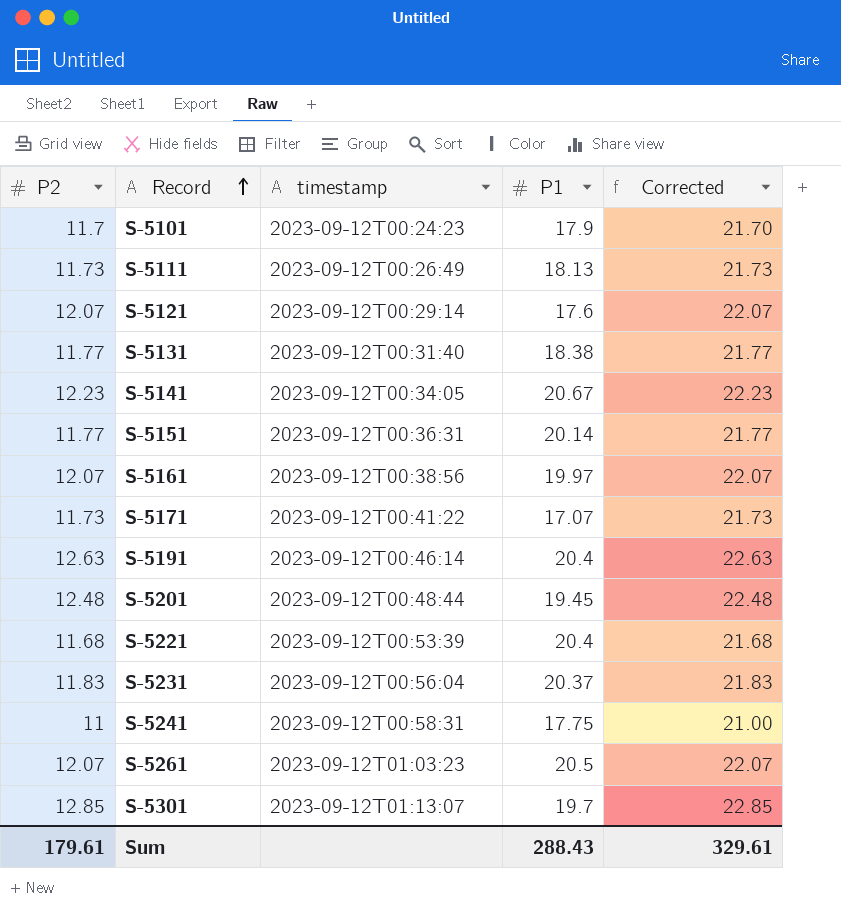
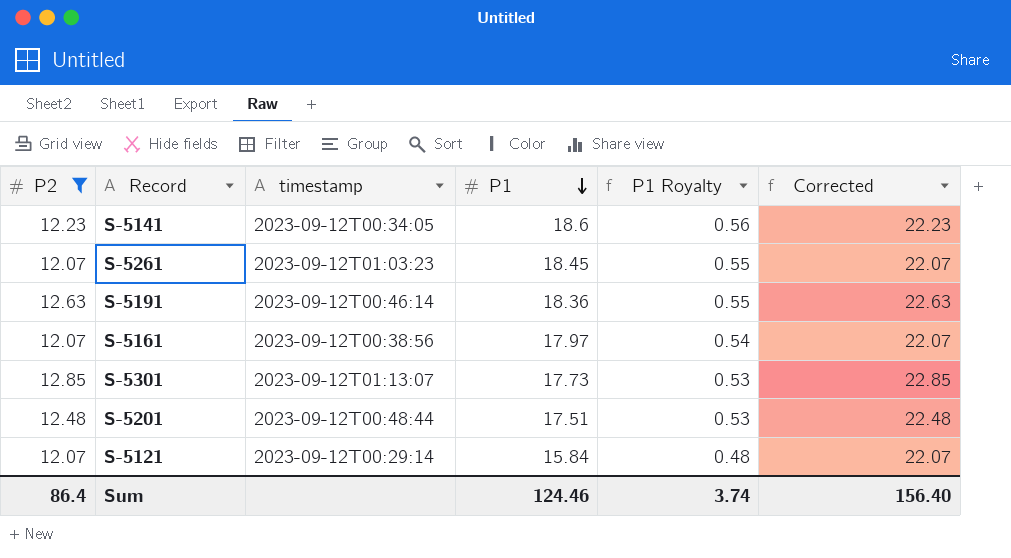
filter: none -> P2 >= 12.07
row order: Record ascending -> P1 descending
column P1 Royalty | formula: none -> [P1] * 0.03
S-5141 | P1: 20.67 -> 18.6
S-5261 | P1: 20.5 -> 18.45
S-5191 | P1: 20.4 -> 18.36
S-5161 | P1: 19.97 -> 17.97
S-5301 | P1: 19.7 -> 17.73
S-5201 | P1: 19.45 -> 17.51
S-5121 | P1: 17.6 -> 15.84
Sum | P2: 179.61 -> 86.4
Sum | P1: 288.43 -> 124.46
Sum | Corrected: 329.61 -> 156.40

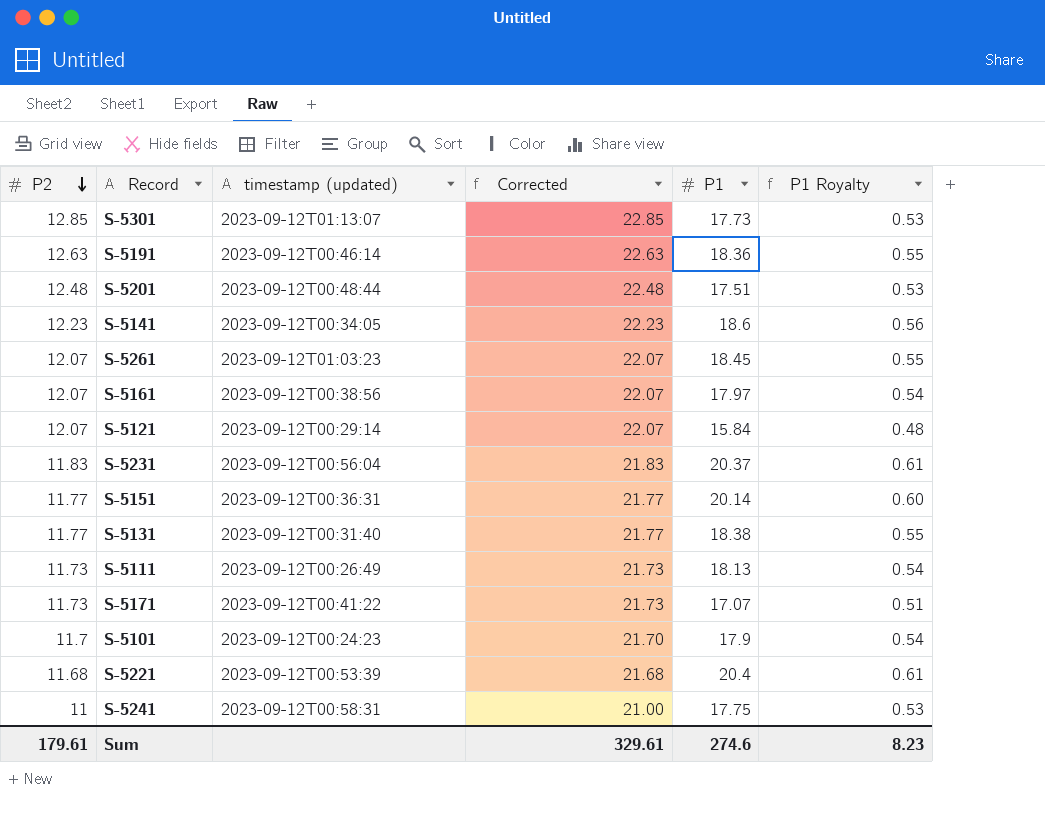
filter: P2 >= 12.07 -> none
row order: P1 descending -> P2 descending
column name: timestamp -> timestamp (updated)
column Corrected | position: 6 -> 4
Sum | P2: 86.4 -> 179.61
Sum | Corrected: 156.40 -> 329.61
Sum | P1: 124.46 -> 274.6
Sum | P1 Royalty: 3.74 -> 8.23

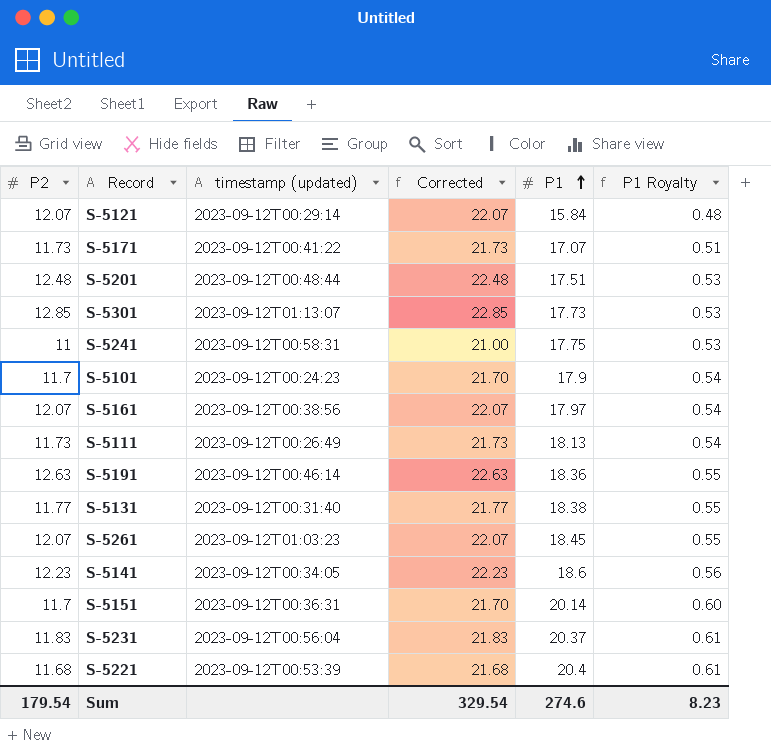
row order: P2 descending -> P1 ascending
S-5151 | P2: 11.77 -> 11.7
S-5151 | Corrected: 21.77 -> 21.70
Sum | P2: 179.61 -> 179.54
Sum | Corrected: 329.61 -> 329.54

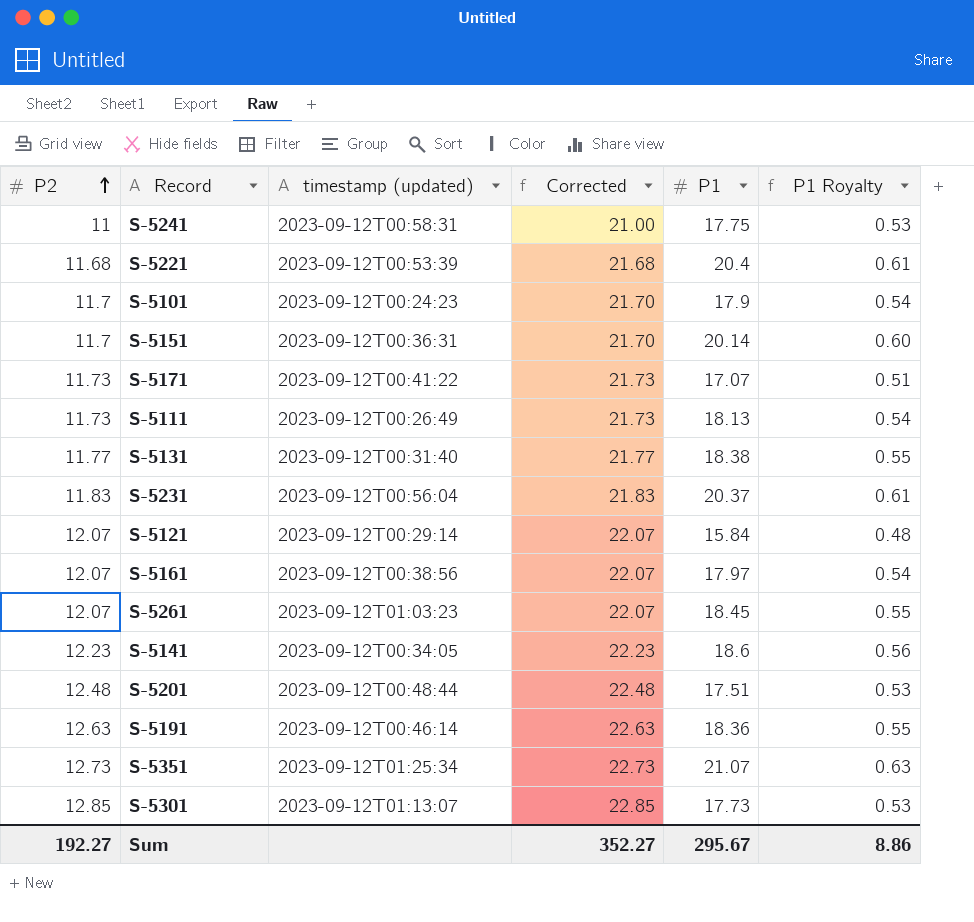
row order: P1 ascending -> P2 ascending
row S-5351: none -> 12.73 | 2023-09-12T01:25:34 | 22.73 | 21.07 | 0.63
Sum | P2: 179.54 -> 192.27
Sum | Corrected: 329.54 -> 352.27
Sum | P1: 274.6 -> 295.67
Sum | P1 Royalty: 8.23 -> 8.86

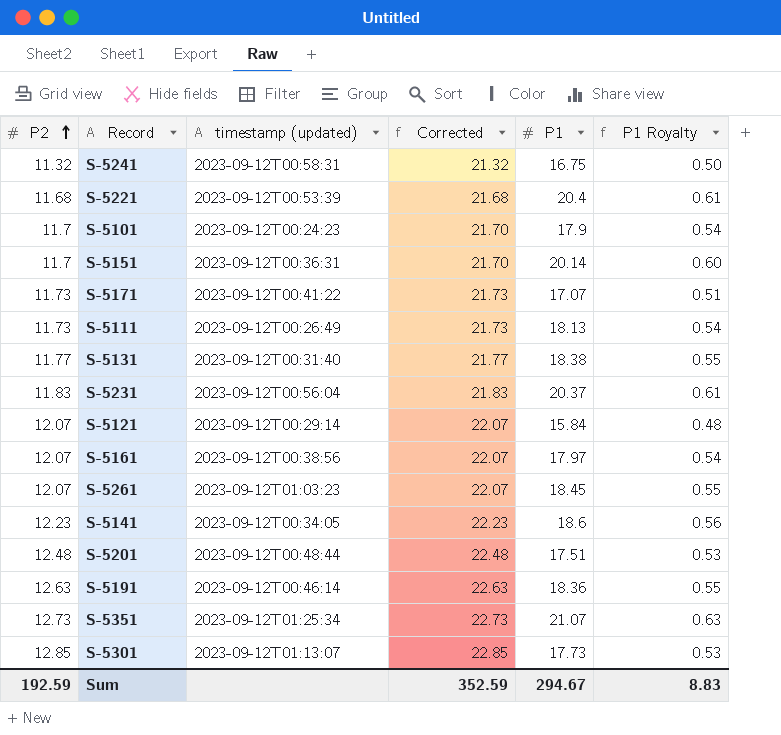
S-5241 | P2: 11 -> 11.32
S-5241 | Corrected: 21.00 -> 21.32
S-5241 | P1: 17.75 -> 16.75
S-5241 | P1 Royalty: 0.53 -> 0.50
Sum | P2: 192.27 -> 192.59
Sum | Corrected: 352.27 -> 352.59
Sum | P1: 295.67 -> 294.67
Sum | P1 Royalty: 8.86 -> 8.83

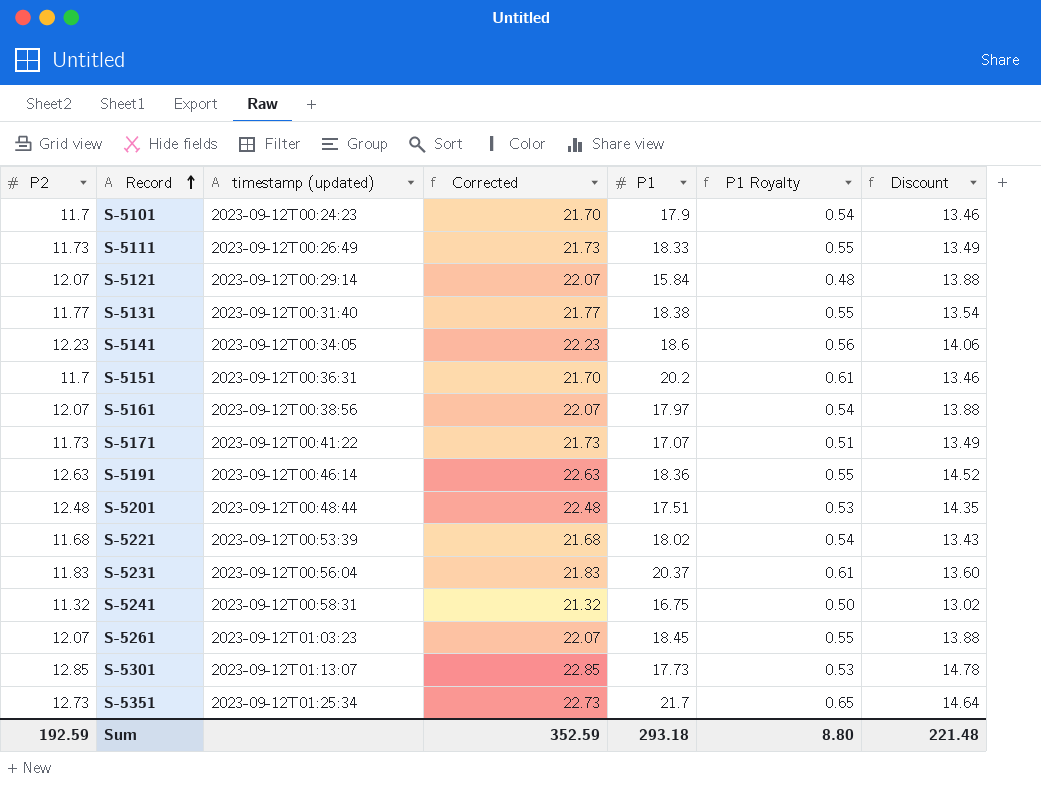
row order: P2 ascending -> Record ascending
column Discount | formula: none -> [P2] * 1.15
S-5111 | P1: 18.13 -> 18.33
S-5111 | P1 Royalty: 0.54 -> 0.55
S-5151 | P1: 20.14 -> 20.2
S-5151 | P1 Royalty: 0.60 -> 0.61
S-5221 | P1: 20.4 -> 18.02
S-5221 | P1 Royalty: 0.61 -> 0.54
S-5351 | P1: 21.07 -> 21.7
S-5351 | P1 Royalty: 0.63 -> 0.65
Sum | P1: 294.67 -> 293.18
Sum | P1 Royalty: 8.83 -> 8.80

